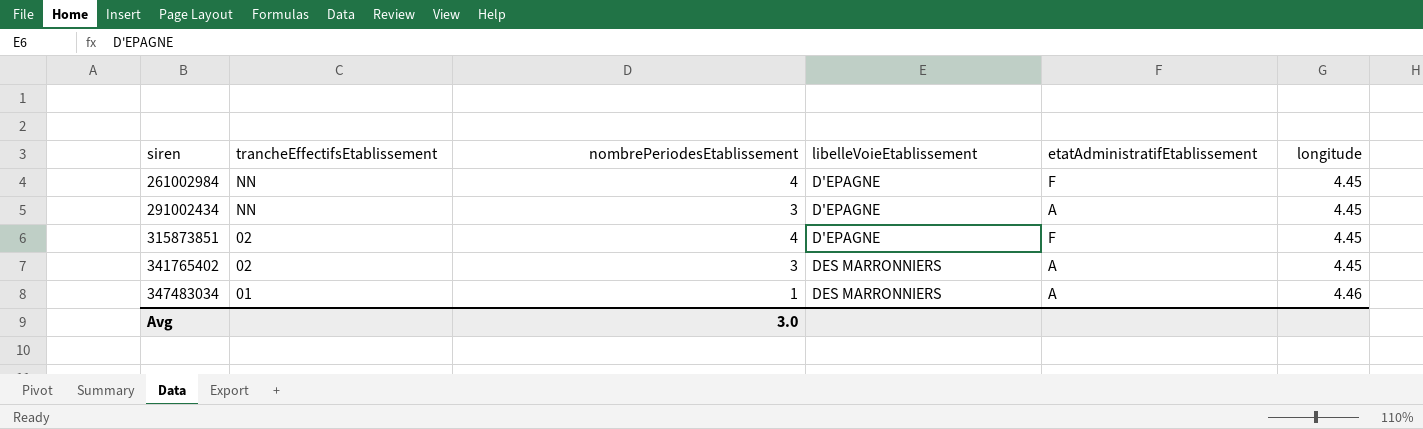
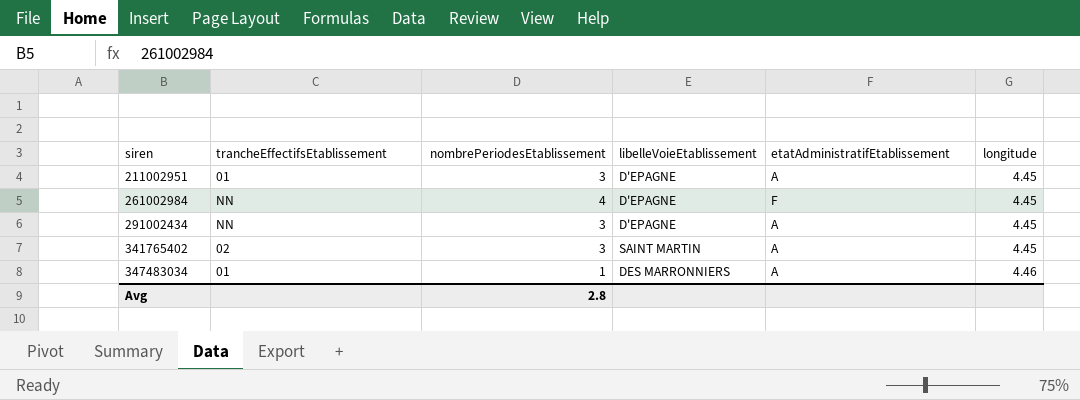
row 315873851: 02 | 4 | D'EPAGNE | F | 4.45 -> none
row 211002951: none -> 01 | 3 | D'EPAGNE | A | 4.45
341765402 | libelleVoieEtablissement: DES MARRONNIERS -> SAINT MARTIN
Avg | nombrePeriodesEtablissement: 3.0 -> 2.8

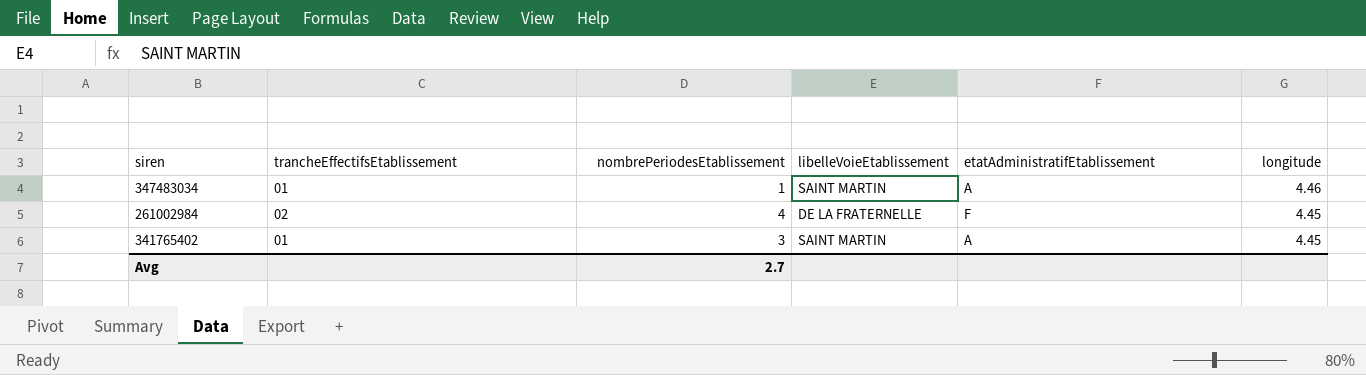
row order: siren ascending -> longitude descending
row 211002951: 01 | 3 | D'EPAGNE | A | 4.45 -> none
row 291002434: NN | 3 | D'EPAGNE | A | 4.45 -> none
347483034 | libelleVoieEtablissement: DES MARRONNIERS -> SAINT MARTIN
261002984 | trancheEffectifsEtablissement: NN -> 02
261002984 | libelleVoieEtablissement: D'EPAGNE -> DE LA FRATERNELLE
341765402 | trancheEffectifsEtablissement: 02 -> 01
Avg | nombrePeriodesEtablissement: 2.8 -> 2.7

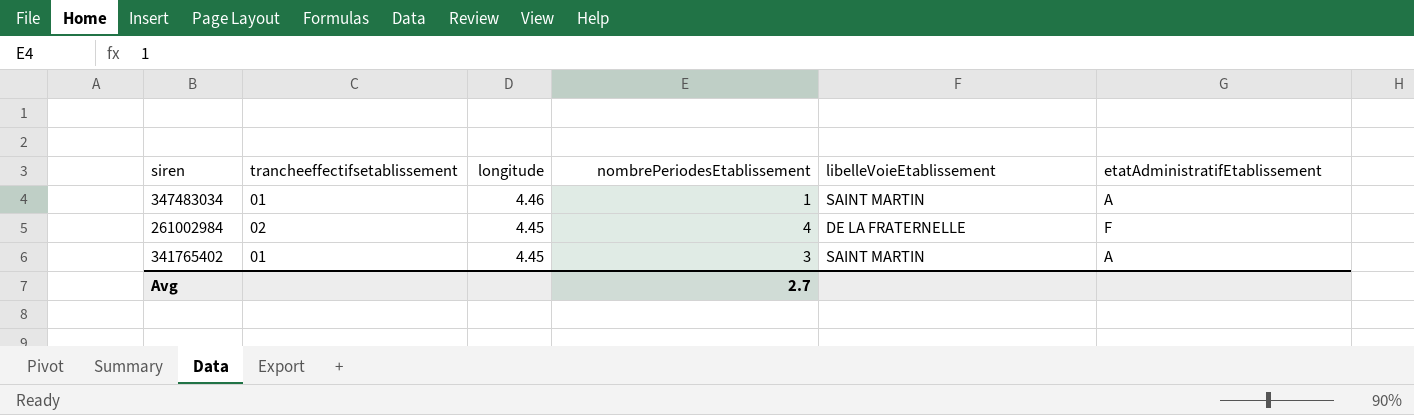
column name: trancheEffectifsEtablissement -> trancheeffectifsetablissement
column longitude | position: 6 -> 3

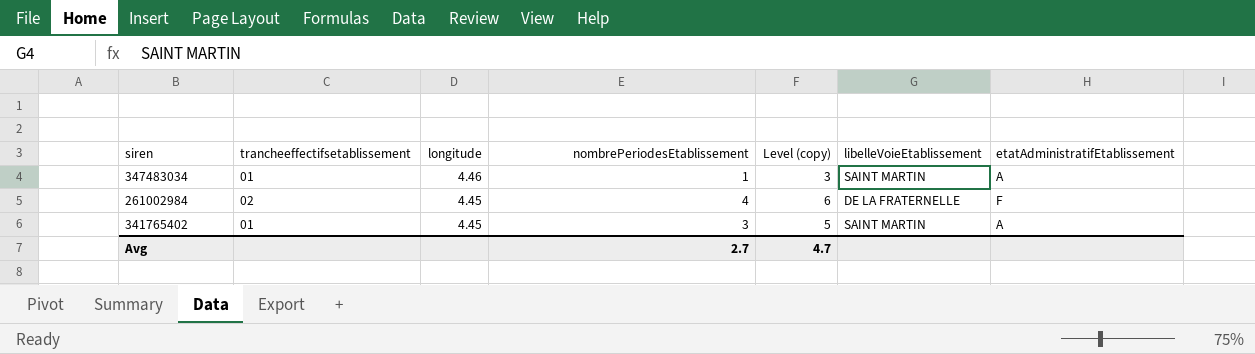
column Level (copy) | formula: none -> [nombrePeriodesEtablissement] + 2

